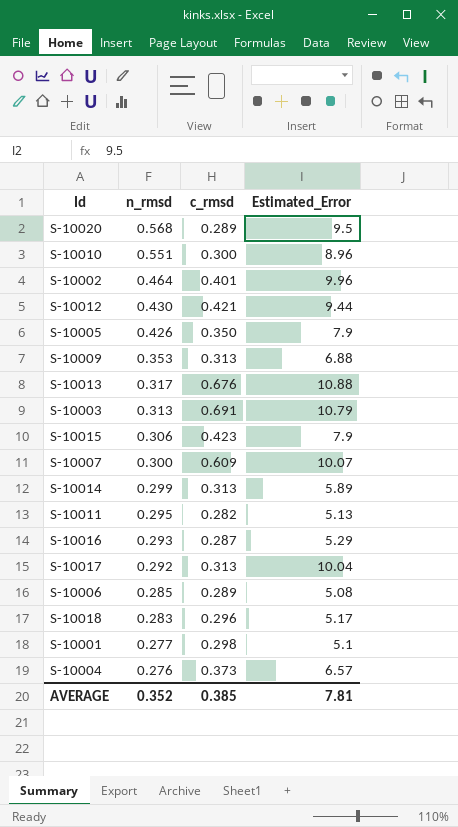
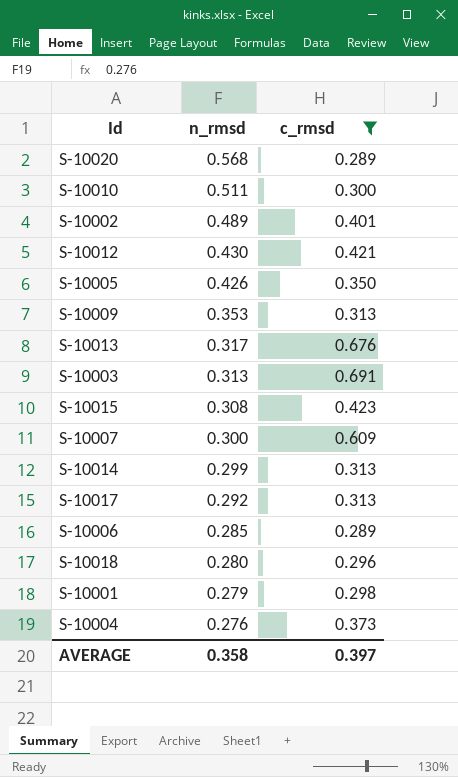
filter: none -> c_rmsd >= 0.289
column Estimated_Error | position: 4 -> none
S-10010 | n_rmsd: 0.551 -> 0.511
S-10002 | n_rmsd: 0.464 -> 0.489
S-10015 | n_rmsd: 0.306 -> 0.308
S-10018 | n_rmsd: 0.283 -> 0.280
S-10001 | n_rmsd: 0.277 -> 0.279
AVERAGE | n_rmsd: 0.352 -> 0.358
AVERAGE | c_rmsd: 0.385 -> 0.397

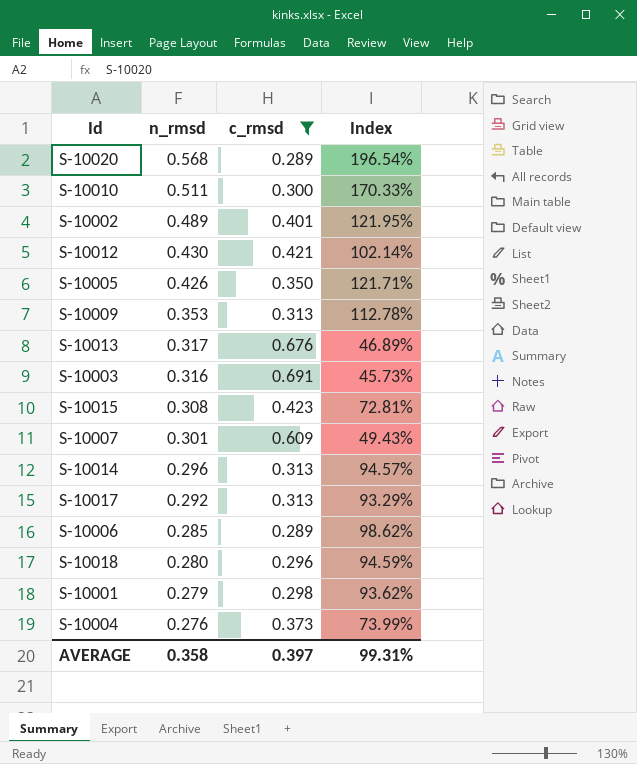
column Index | formula: none -> [n_rmsd] / [c_rmsd]
S-10003 | n_rmsd: 0.313 -> 0.316
S-10007 | n_rmsd: 0.300 -> 0.301
S-10014 | n_rmsd: 0.299 -> 0.296

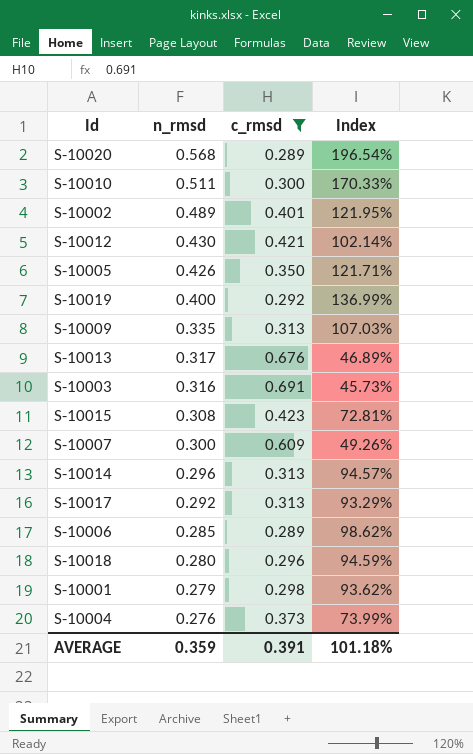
row S-10019: none -> 0.400 | 0.292 | 136.99%
S-10009 | n_rmsd: 0.353 -> 0.335
S-10009 | Index: 112.78% -> 107.03%
S-10007 | n_rmsd: 0.301 -> 0.300
S-10007 | Index: 49.43% -> 49.26%
AVERAGE | n_rmsd: 0.358 -> 0.359
AVERAGE | c_rmsd: 0.397 -> 0.391
AVERAGE | Index: 99.31% -> 101.18%

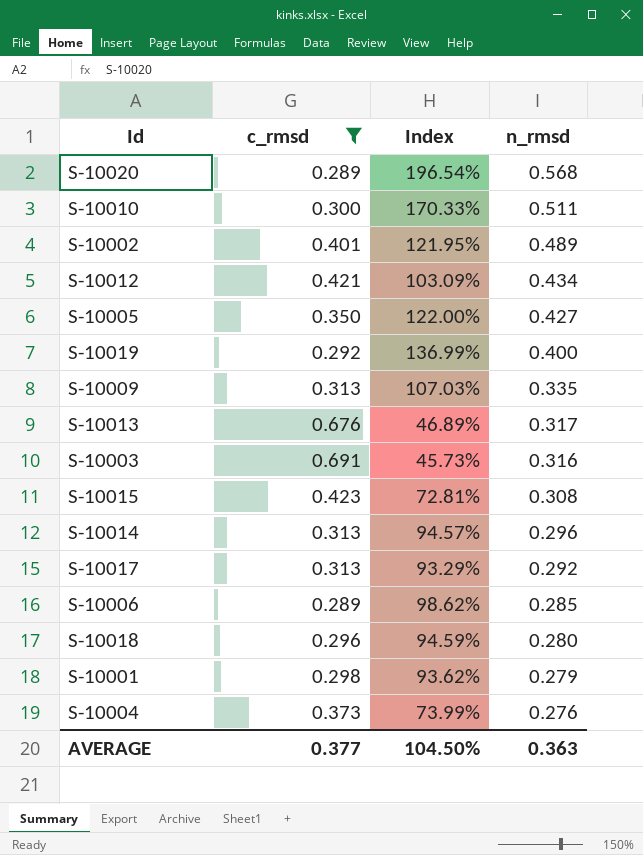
column n_rmsd | position: 2 -> 4
row S-10007: 0.300 | 0.609 | 49.26% -> none
S-10012 | Index: 102.14% -> 103.09%
S-10012 | n_rmsd: 0.430 -> 0.434
S-10005 | Index: 121.71% -> 122.00%
S-10005 | n_rmsd: 0.426 -> 0.427
AVERAGE | c_rmsd: 0.391 -> 0.377
AVERAGE | Index: 101.18% -> 104.50%
AVERAGE | n_rmsd: 0.359 -> 0.363

